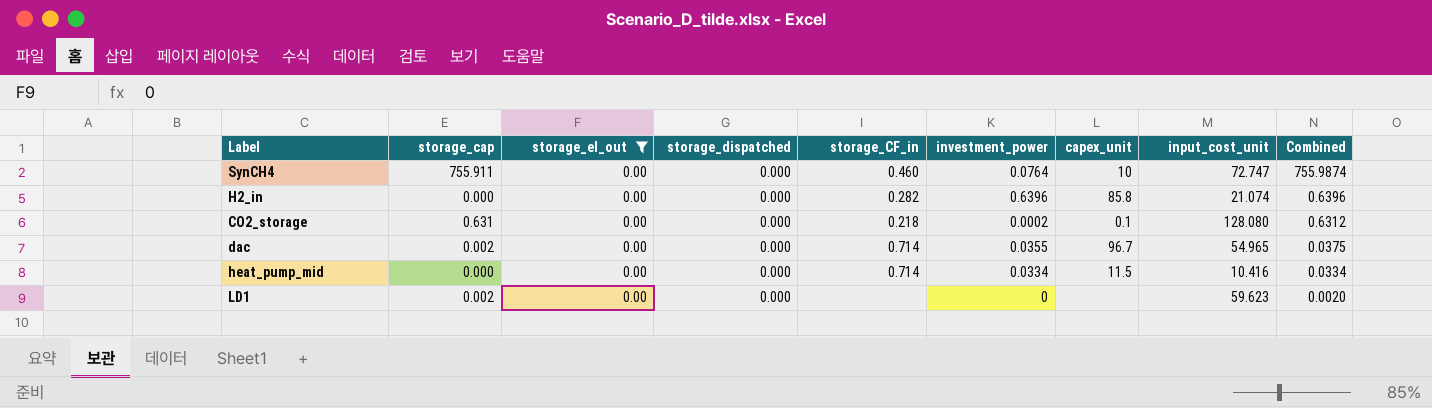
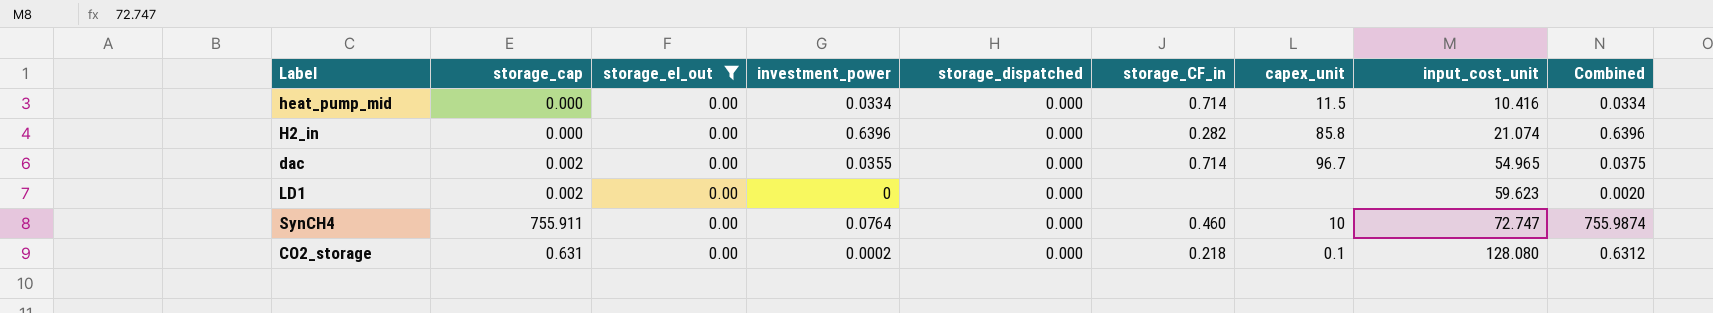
row order: Combined descending -> input_cost_unit ascending
column investment_power | position: 6 -> 4

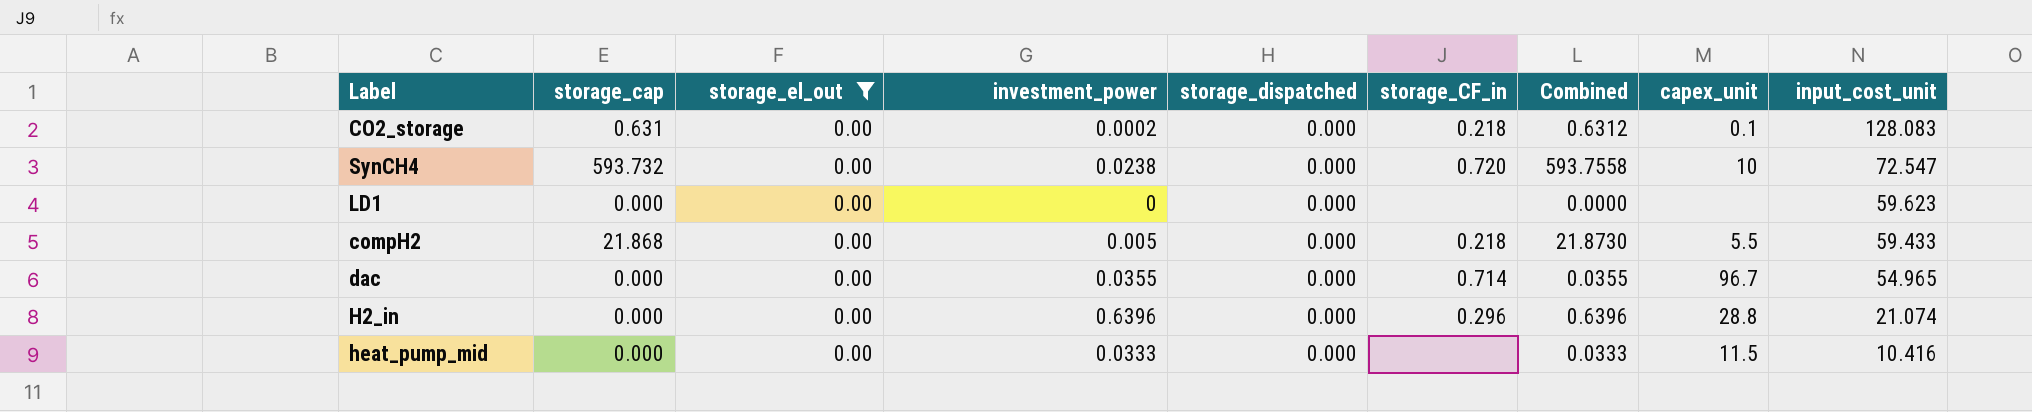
row order: input_cost_unit ascending -> input_cost_unit descending
column Combined | position: 9 -> 7
CO2_storage | input_cost_unit: 128.080 -> 128.083
SynCH4 | storage_cap: 755.911 -> 593.732
SynCH4 | investment_power: 0.0764 -> 0.0238
SynCH4 | storage_CF_in: 0.460 -> 0.720
SynCH4 | Combined: 755.9874 -> 593.7558
SynCH4 | input_cost_unit: 72.747 -> 72.547
LD1 | storage_cap: 0.002 -> 0.000
LD1 | Combined: 0.0020 -> 0.0000
row compH2: none -> 21.868 | 0.00 | 0.005 | 0.000 | 0.218 | 21.8730 | 5.5 | 59.433
dac | storage_cap: 0.002 -> 0.000
dac | Combined: 0.0375 -> 0.0355
H2_in | storage_CF_in: 0.282 -> 0.296
H2_in | capex_unit: 85.8 -> 28.8
heat_pump_mid | investment_power: 0.0334 -> 0.0333
heat_pump_mid | storage_CF_in: 0.714 -> none
heat_pump_mid | Combined: 0.0334 -> 0.0333

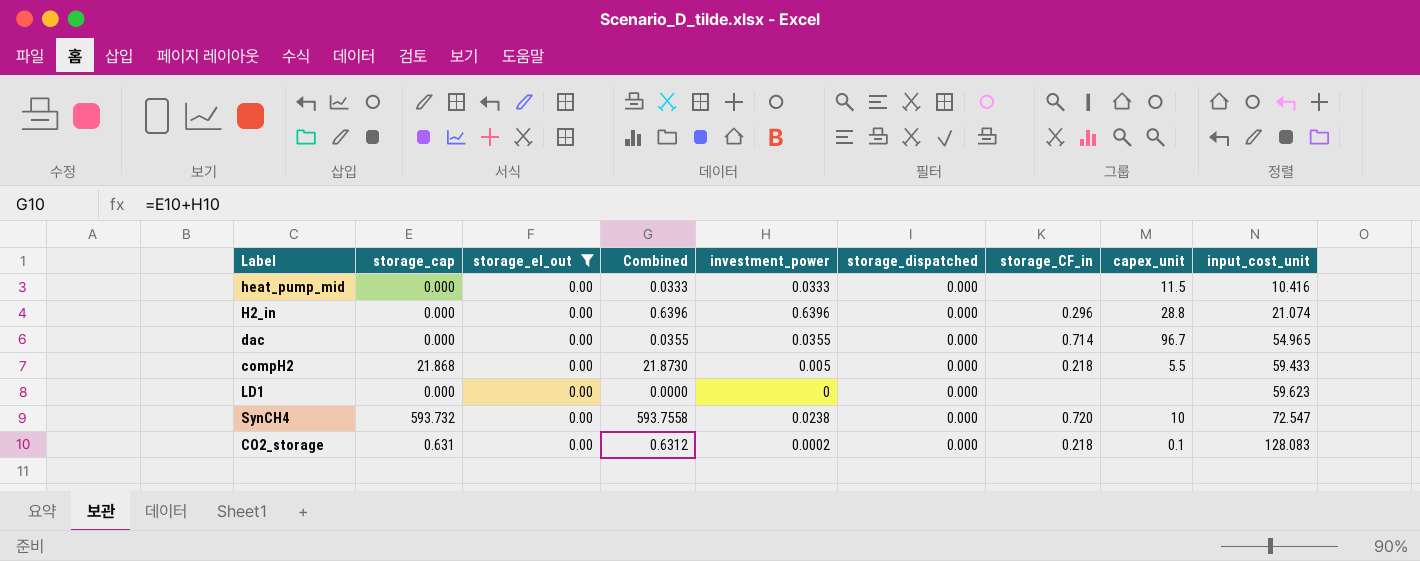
row order: input_cost_unit descending -> input_cost_unit ascending
column Combined | position: 7 -> 4

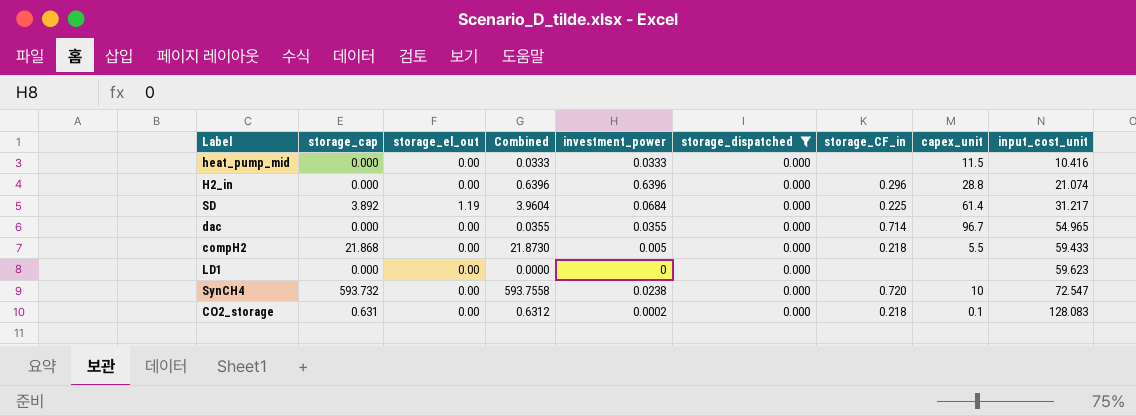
filter: storage_el_out = 0.00 -> storage_dispatched = 0.000

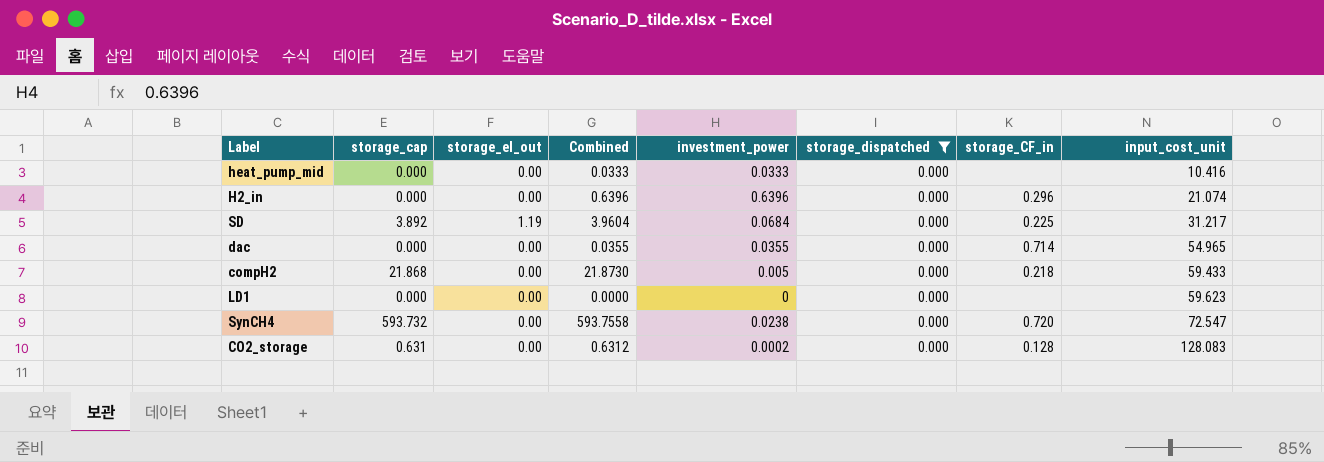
column capex_unit | position: 8 -> none
CO2_storage | storage_CF_in: 0.218 -> 0.128

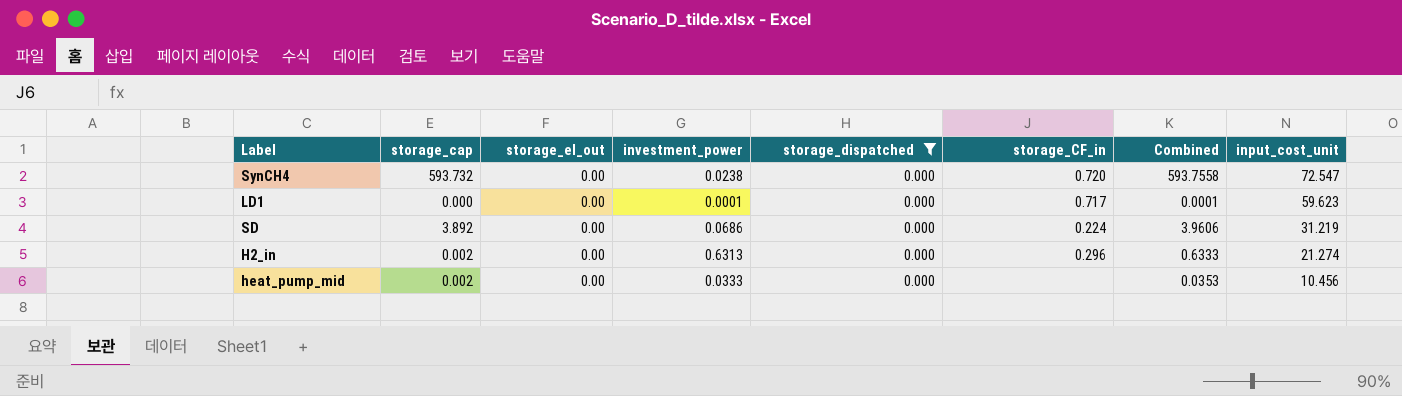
row order: input_cost_unit ascending -> input_cost_unit descending
column Combined | position: 4 -> 7
row dac: 0.000 | 0.00 | 0.0355 | 0.0355 | 0.000 | 0.714 | 54.965 -> none
row compH2: 21.868 | 0.00 | 21.8730 | 0.005 | 0.000 | 0.218 | 59.433 -> none
row CO2_storage: 0.631 | 0.00 | 0.6312 | 0.0002 | 0.000 | 0.128 | 128.083 -> none
LD1 | investment_power: 0 -> 0.0001
LD1 | storage_CF_in: none -> 0.717
LD1 | Combined: 0.0000 -> 0.0001
SD | storage_el_out: 1.19 -> 0.00
SD | investment_power: 0.0684 -> 0.0686
SD | storage_CF_in: 0.225 -> 0.224
SD | Combined: 3.9604 -> 3.9606
SD | input_cost_unit: 31.217 -> 31.219
H2_in | storage_cap: 0.000 -> 0.002
H2_in | investment_power: 0.6396 -> 0.6313
H2_in | Combined: 0.6396 -> 0.6333
H2_in | input_cost_unit: 21.074 -> 21.274
heat_pump_mid | storage_cap: 0.000 -> 0.002
heat_pump_mid | Combined: 0.0333 -> 0.0353
heat_pump_mid | input_cost_unit: 10.416 -> 10.456

